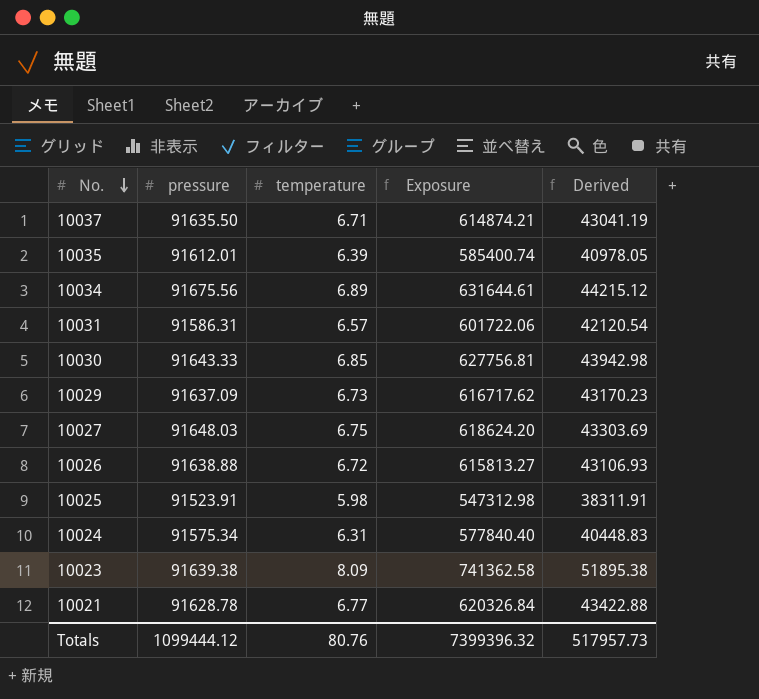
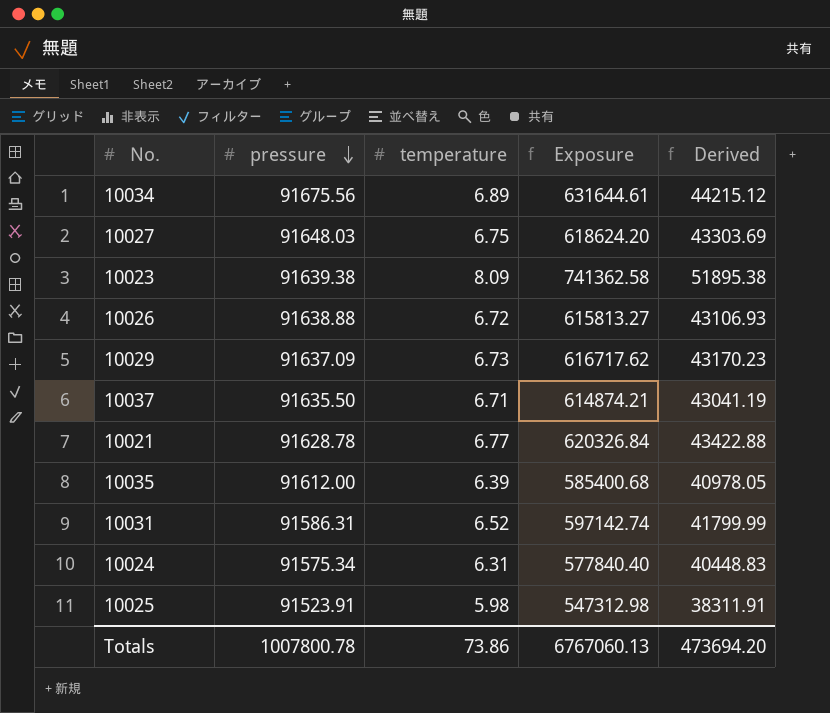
row order: No. descending -> pressure descending
row 10030: 91643.33 | 6.85 | 627756.81 | 43942.98 -> none
10035 | pressure: 91612.01 -> 91612.00
10035 | Exposure: 585400.74 -> 585400.68
10031 | temperature: 6.57 -> 6.52
10031 | Exposure: 601722.06 -> 597142.74
10031 | Derived: 42120.54 -> 41799.99
Totals | pressure: 1099444.12 -> 1007800.78
Totals | temperature: 80.76 -> 73.86
Totals | Exposure: 7399396.32 -> 6767060.13
Totals | Derived: 517957.73 -> 473694.20

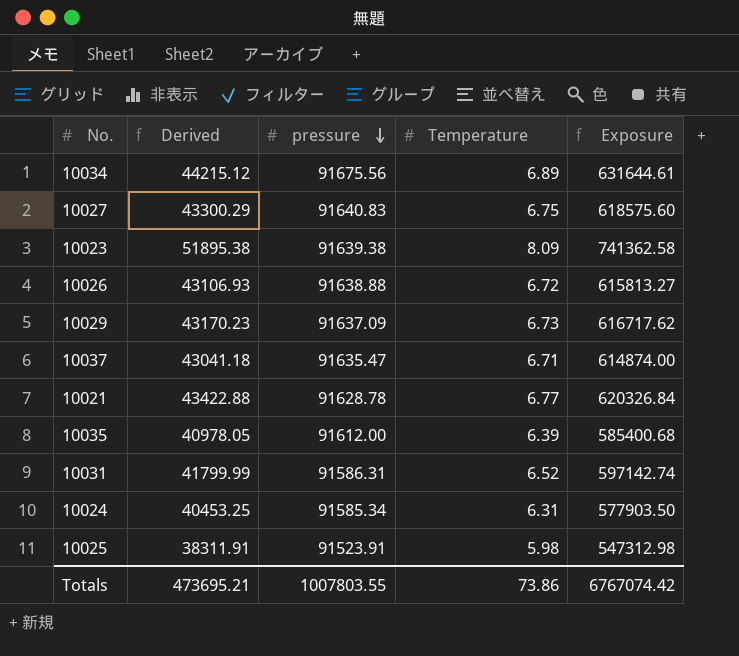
column Derived | position: 5 -> 2
column name: temperature -> Temperature
10027 | Derived: 43303.69 -> 43300.29
10027 | pressure: 91648.03 -> 91640.83
10027 | Exposure: 618624.20 -> 618575.60
10037 | Derived: 43041.19 -> 43041.18
10037 | pressure: 91635.50 -> 91635.47
10037 | Exposure: 614874.21 -> 614874.00
10024 | Derived: 40448.83 -> 40453.25
10024 | pressure: 91575.34 -> 91585.34
10024 | Exposure: 577840.40 -> 577903.50
Totals | Derived: 473694.20 -> 473695.21
Totals | pressure: 1007800.78 -> 1007803.55
Totals | Exposure: 6767060.13 -> 6767074.42

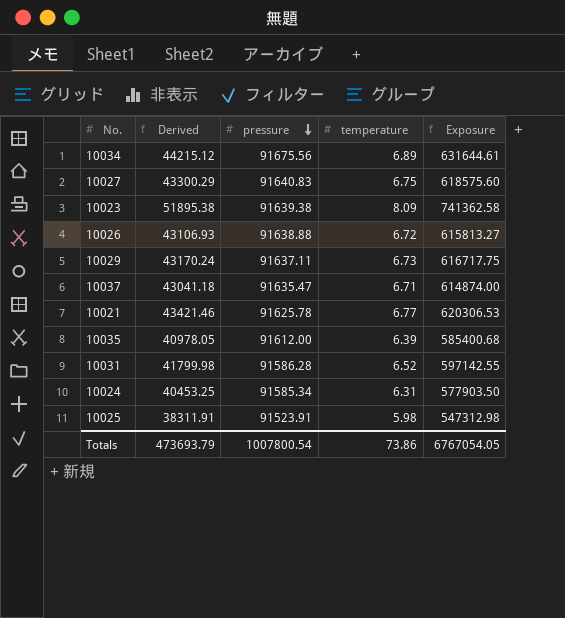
column name: Temperature -> temperature
10029 | Derived: 43170.23 -> 43170.24
10029 | pressure: 91637.09 -> 91637.11
10029 | Exposure: 616717.62 -> 616717.75
10021 | Derived: 43422.88 -> 43421.46
10021 | pressure: 91628.78 -> 91625.78
10021 | Exposure: 620326.84 -> 620306.53
10031 | Derived: 41799.99 -> 41799.98
10031 | pressure: 91586.31 -> 91586.28
10031 | Exposure: 597142.74 -> 597142.55
Totals | Derived: 473695.21 -> 473693.79
Totals | pressure: 1007803.55 -> 1007800.54
Totals | Exposure: 6767074.42 -> 6767054.05

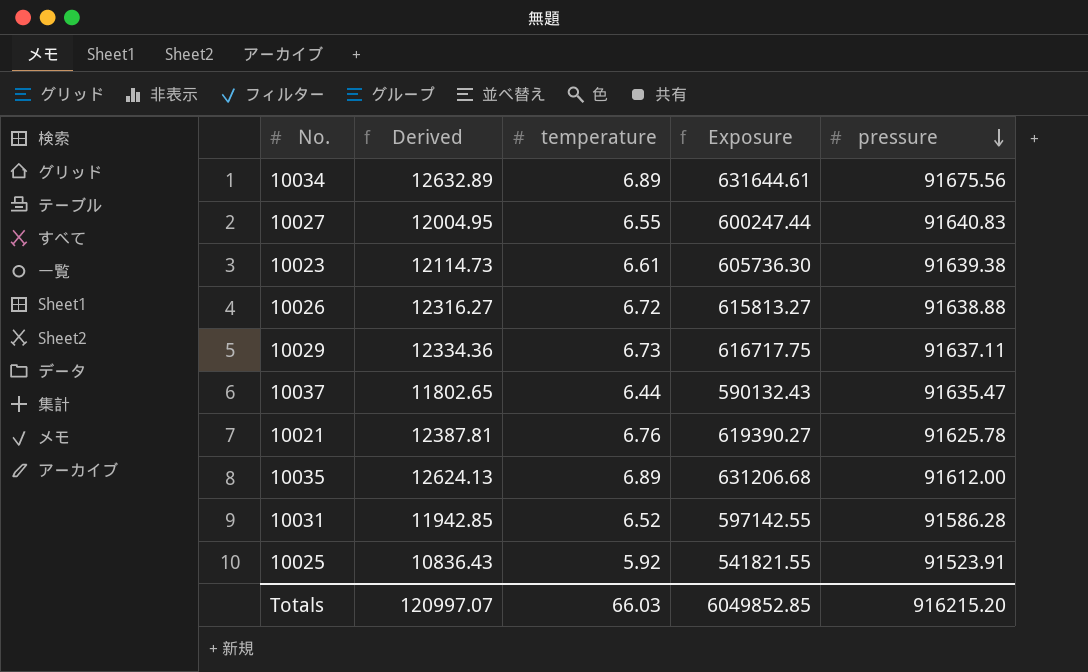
column Derived | formula: [Exposure] * 0.07 -> [Exposure] * 0.02
column pressure | position: 3 -> 5
row 10024: 40453.25 | 91585.34 | 6.31 | 577903.50 -> none
10027 | temperature: 6.75 -> 6.55
10027 | Exposure: 618575.60 -> 600247.44
10023 | temperature: 8.09 -> 6.61
10023 | Exposure: 741362.58 -> 605736.30
10037 | temperature: 6.71 -> 6.44
10037 | Exposure: 614874.00 -> 590132.43
10021 | temperature: 6.77 -> 6.76
10021 | Exposure: 620306.53 -> 619390.27
10035 | temperature: 6.39 -> 6.89
10035 | Exposure: 585400.68 -> 631206.68
10025 | temperature: 5.98 -> 5.92
10025 | Exposure: 547312.98 -> 541821.55
Totals | Derived: 473693.79 -> 120997.07
Totals | temperature: 73.86 -> 66.03
Totals | Exposure: 6767054.05 -> 6049852.85
Totals | pressure: 1007800.54 -> 916215.20

